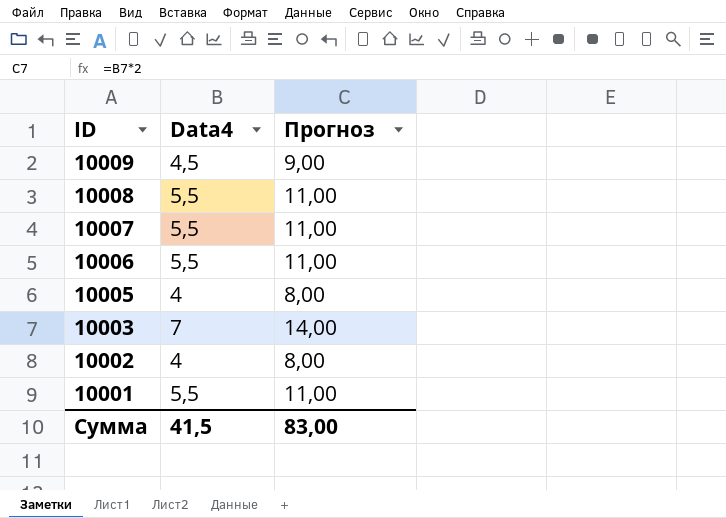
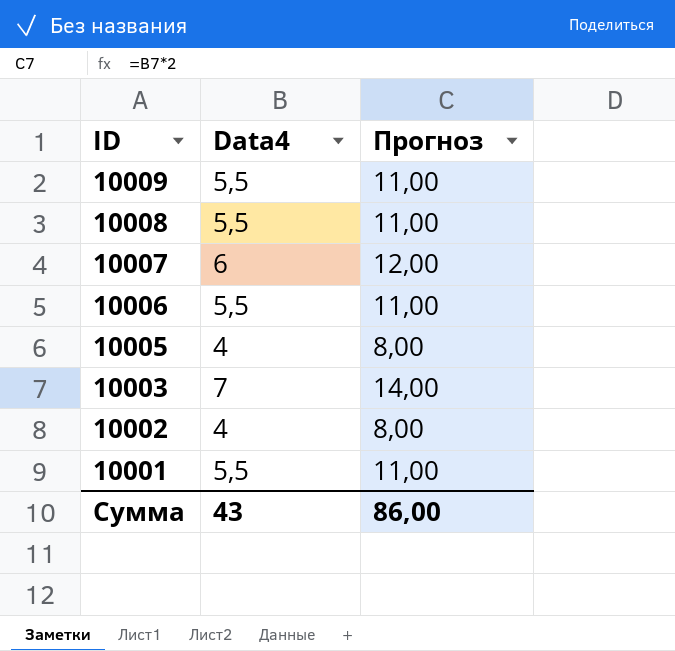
10009 | Data4: 4,5 -> 5,5
10009 | Прогноз: 9,00 -> 11,00
10007 | Data4: 5,5 -> 6
10007 | Прогноз: 11,00 -> 12,00
Сумма | Data4: 41,5 -> 43
Сумма | Прогноз: 83,00 -> 86,00

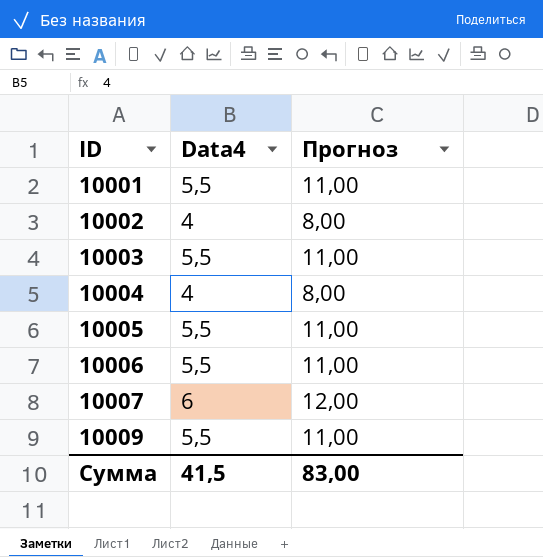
row order: ID descending -> ID ascending
row 10008: 5,5 | 11,00 -> none
10003 | Data4: 7 -> 5,5
10003 | Прогноз: 14,00 -> 11,00
row 10004: none -> 4 | 8,00
10005 | Data4: 4 -> 5,5
10005 | Прогноз: 8,00 -> 11,00
Сумма | Data4: 43 -> 41,5
Сумма | Прогноз: 86,00 -> 83,00

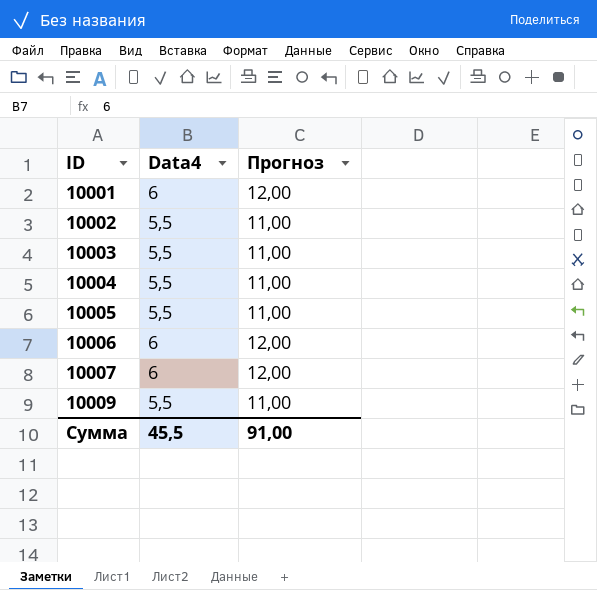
10001 | Data4: 5,5 -> 6
10001 | Прогноз: 11,00 -> 12,00
10002 | Data4: 4 -> 5,5
10002 | Прогноз: 8,00 -> 11,00
10004 | Data4: 4 -> 5,5
10004 | Прогноз: 8,00 -> 11,00
10006 | Data4: 5,5 -> 6
10006 | Прогноз: 11,00 -> 12,00
Сумма | Data4: 41,5 -> 45,5
Сумма | Прогноз: 83,00 -> 91,00

